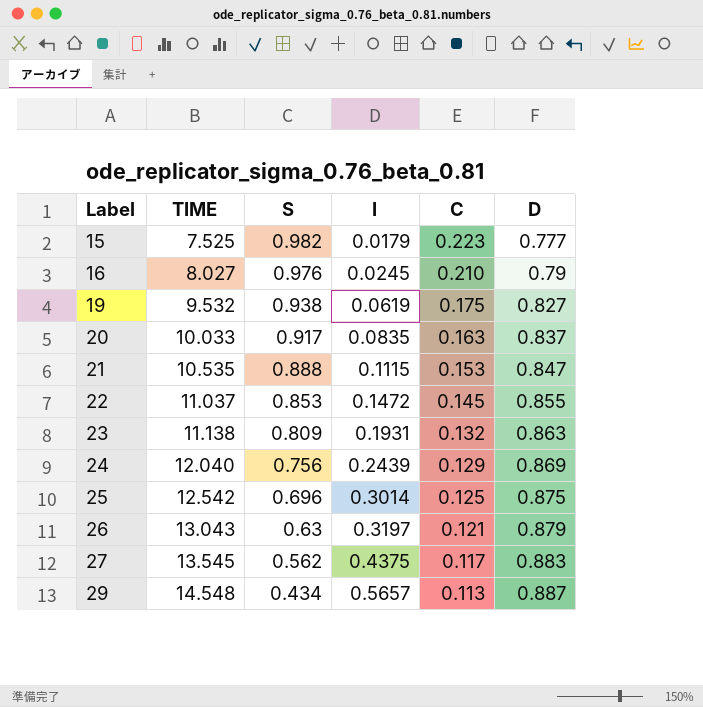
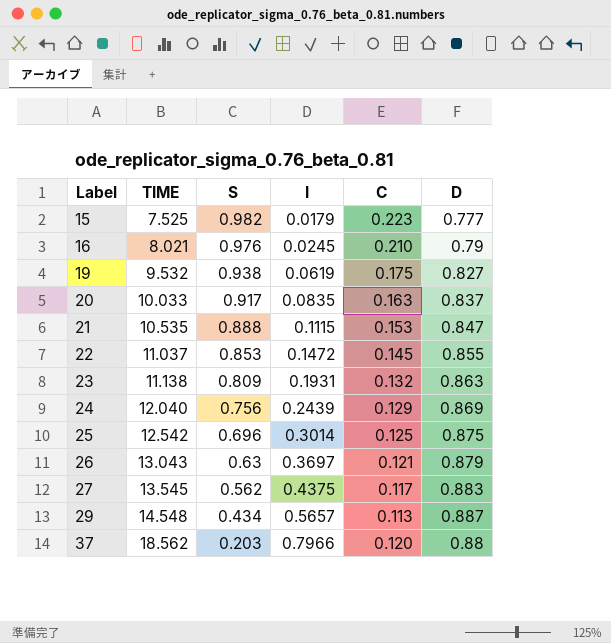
16 | TIME: 8.027 -> 8.021
26 | I: 0.3197 -> 0.3697
row 37: none -> 18.562 | 0.203 | 0.7966 | 0.120 | 0.88

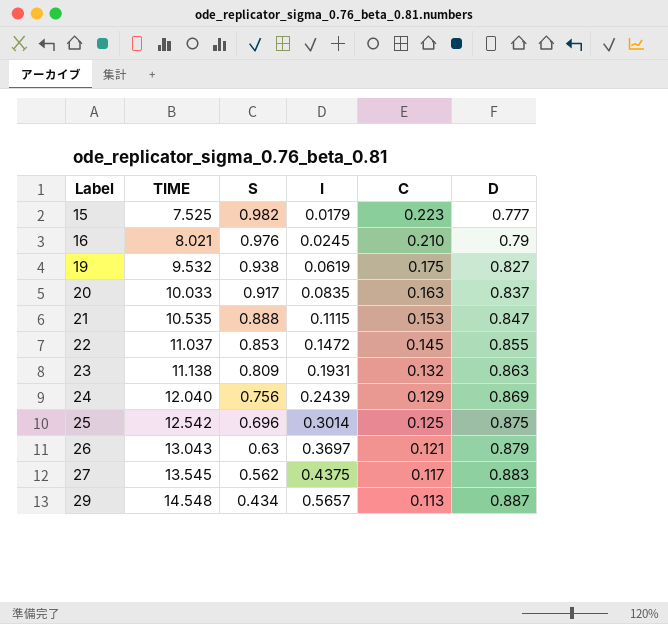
row 37: 18.562 | 0.203 | 0.7966 | 0.120 | 0.88 -> none

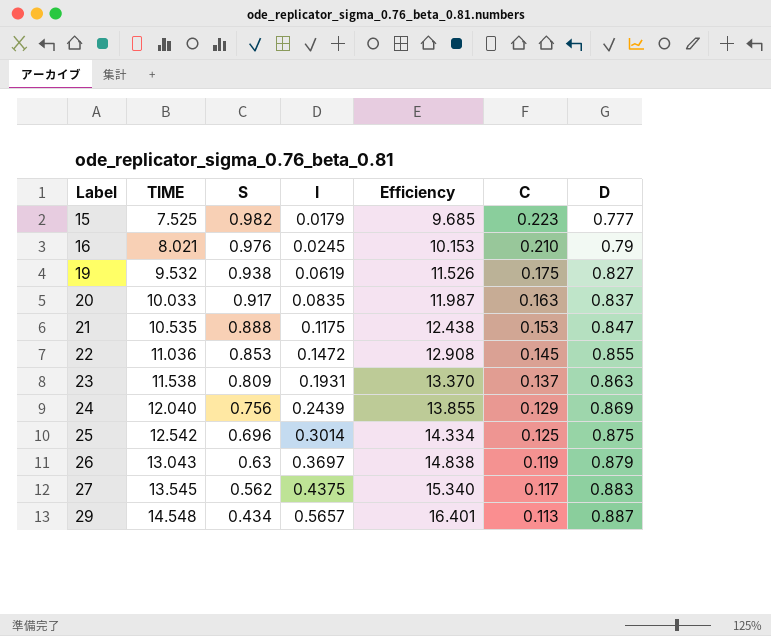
column Efficiency | formula: none -> [TIME] / [D]
21 | I: 0.1115 -> 0.1175
22 | TIME: 11.037 -> 11.036
23 | TIME: 11.138 -> 11.538
23 | C: 0.132 -> 0.137
26 | C: 0.121 -> 0.119

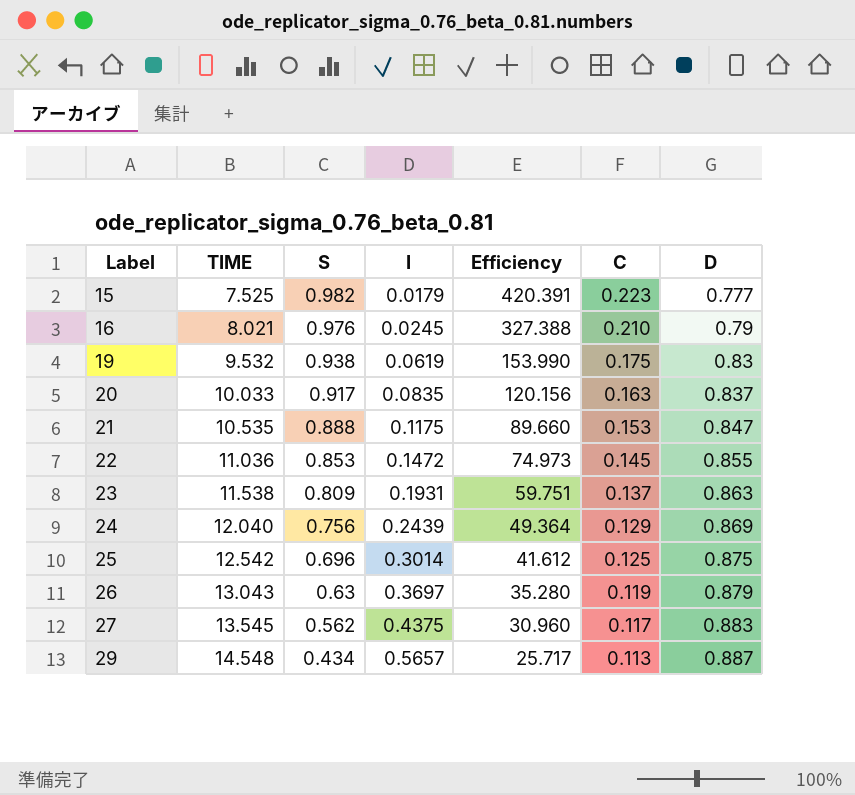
column Efficiency | formula: [TIME] / [D] -> [TIME] / [I]
19 | D: 0.827 -> 0.83

